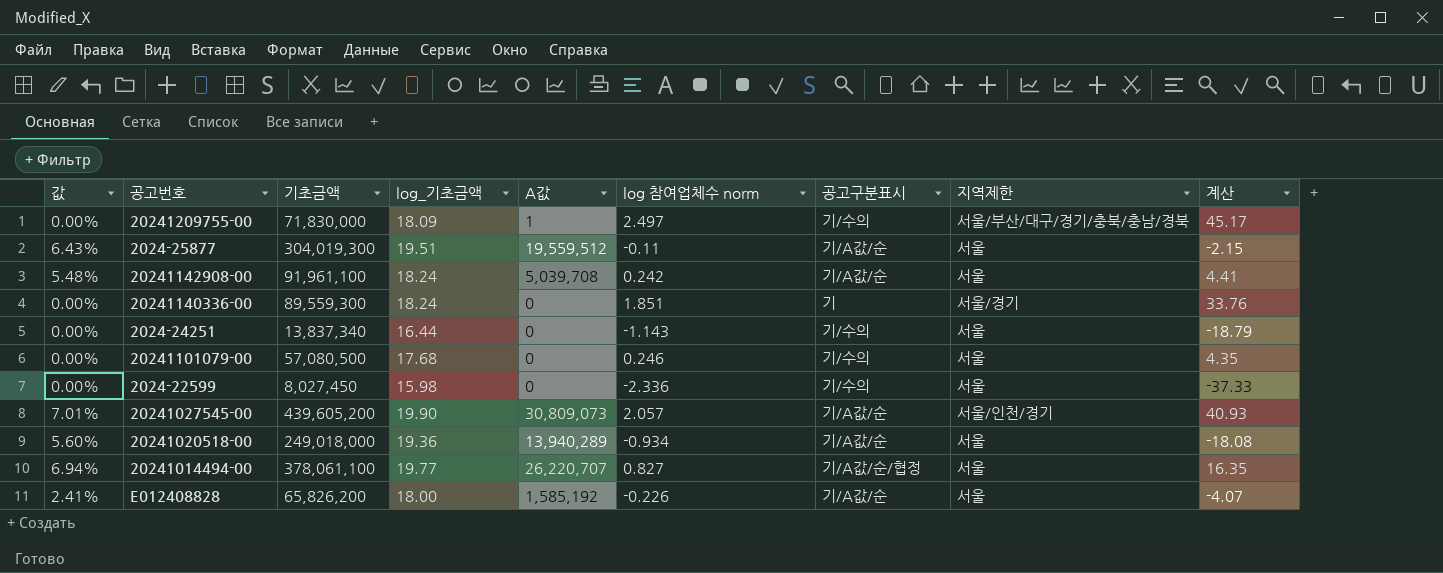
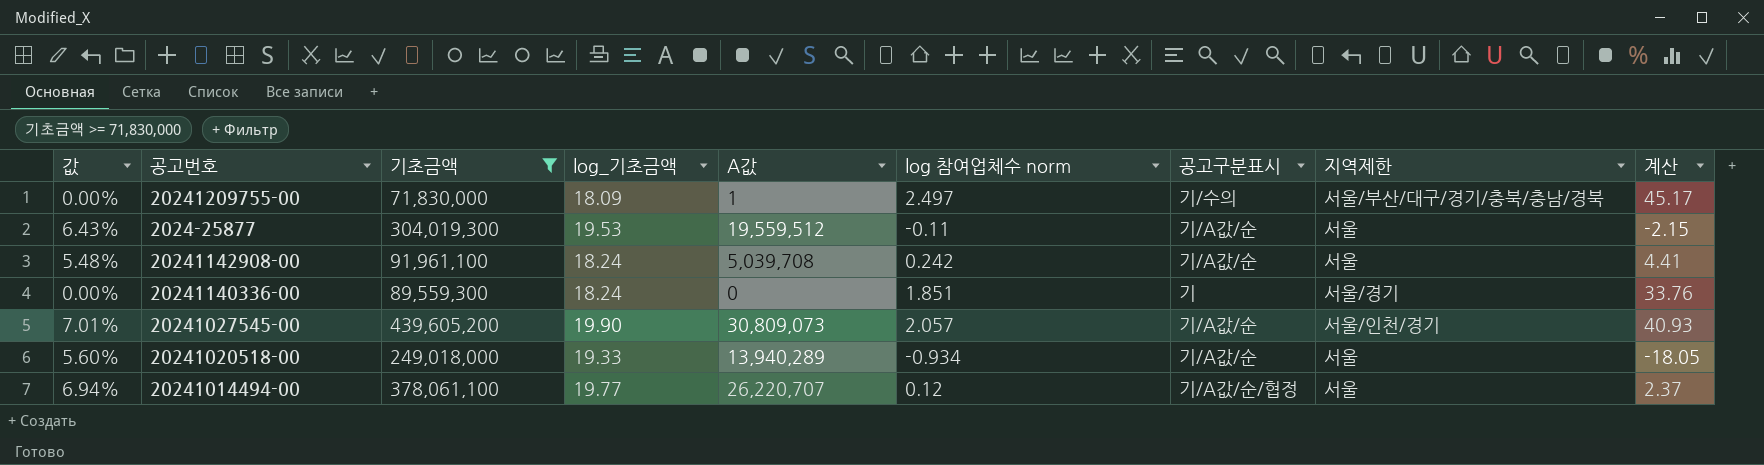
filter: none -> 기초금액 >= 71,830,000
2024-25877 | log_기초금액: 19.51 -> 19.53
20241020518-00 | log_기초금액: 19.36 -> 19.33
20241020518-00 | 계산: -18.08 -> -18.05
20241014494-00 | log 참여업체수 norm: 0.827 -> 0.12
20241014494-00 | 계산: 16.35 -> 2.37

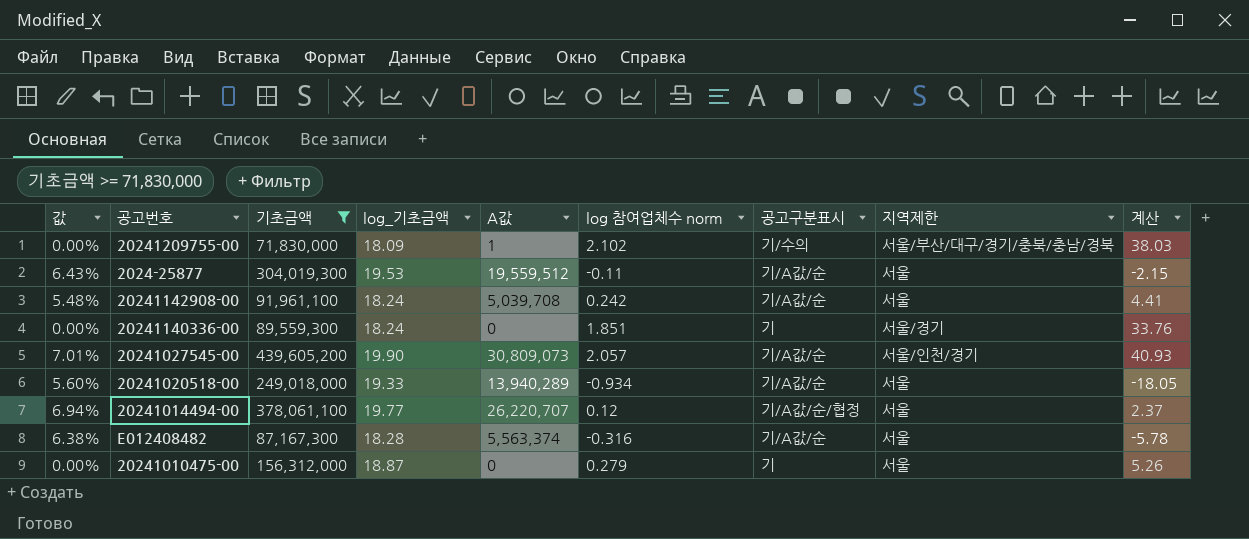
20241209755-00 | log 참여업체수 norm: 2.497 -> 2.102
20241209755-00 | 계산: 45.17 -> 38.03
row E012408482: none -> 6.38% | 87,167,300 | 18.28 | 5,563,374 | -0.316 | 기/A값/순 | 서울 | -5.78
row 20241010475-00: none -> 0.00% | 156,312,000 | 18.87 | 0 | 0.279 | 기 | 서울 | 5.26

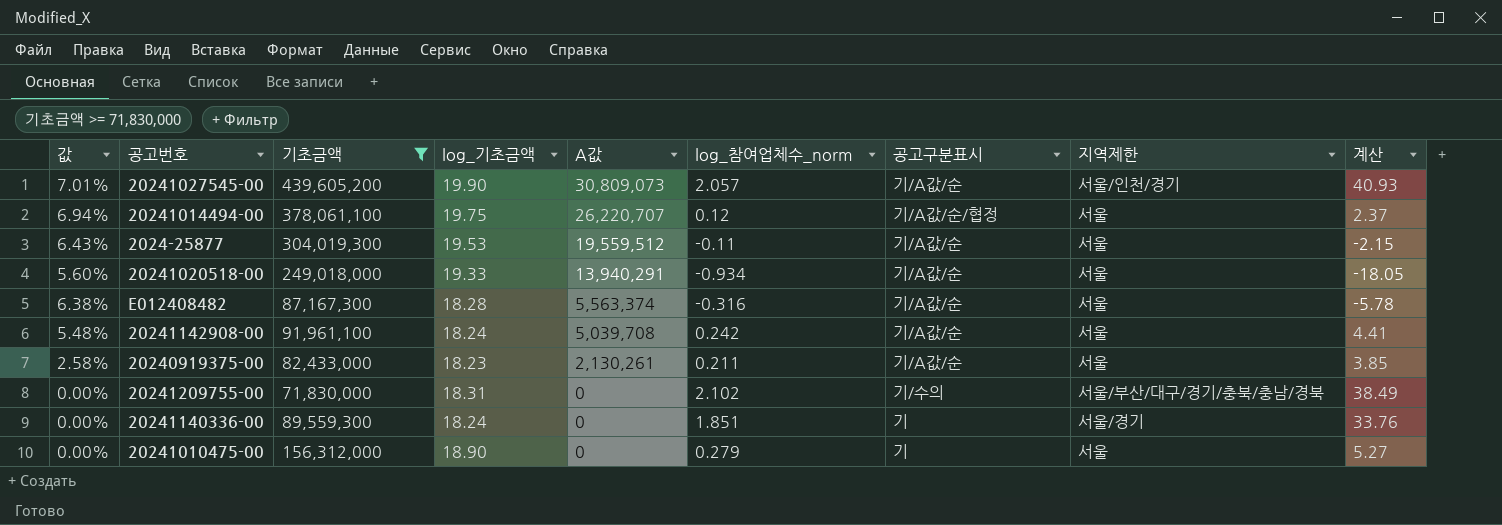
row order: none -> A값 descending
column name: log 참여업체수 norm -> log_참여업체수_norm
20241014494-00 | log_기초금액: 19.77 -> 19.75
20241020518-00 | A값: 13,940,289 -> 13,940,291
row 20240919375-00: none -> 2.58% | 82,433,000 | 18.23 | 2,130,261 | 0.211 | 기/A값/순 | 서울 | 3.85
20241209755-00 | log_기초금액: 18.09 -> 18.31
20241209755-00 | A값: 1 -> 0
20241209755-00 | 계산: 38.03 -> 38.49
20241010475-00 | log_기초금액: 18.87 -> 18.90
20241010475-00 | 계산: 5.26 -> 5.27

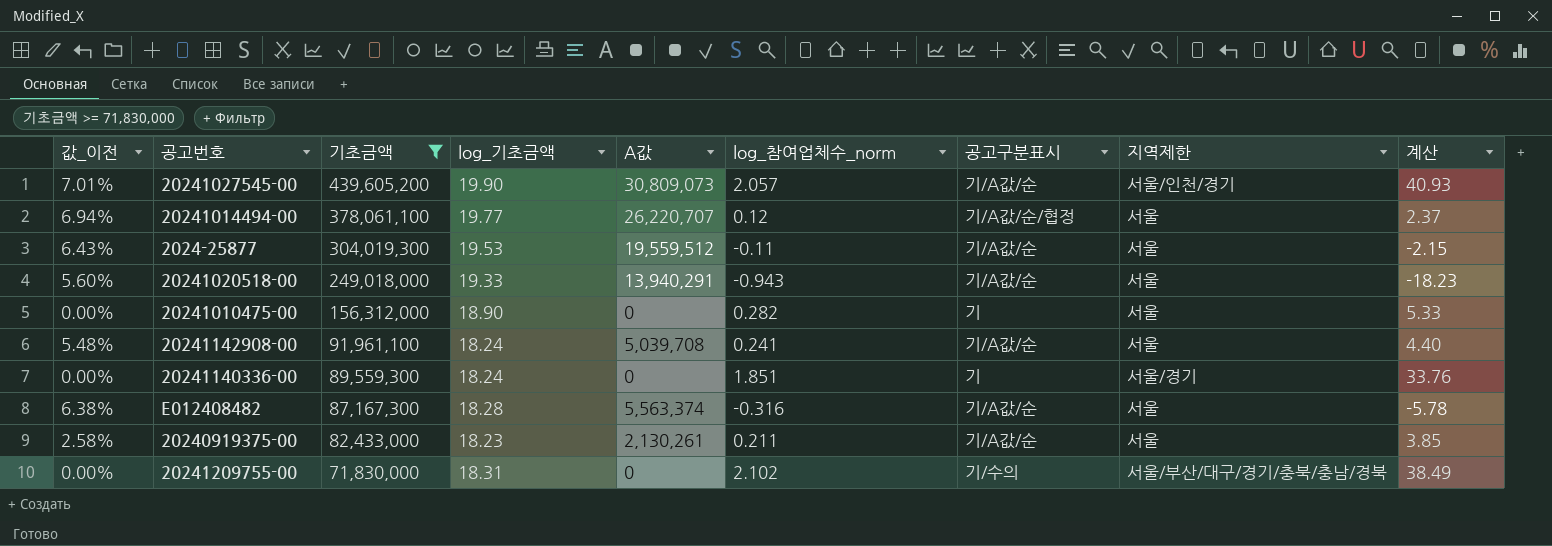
row order: A값 descending -> 기초금액 descending
column name: 값 -> 값_이전
20241014494-00 | log_기초금액: 19.75 -> 19.77
20241020518-00 | log_참여업체수_norm: -0.934 -> -0.943
20241020518-00 | 계산: -18.05 -> -18.23
20241010475-00 | log_참여업체수_norm: 0.279 -> 0.282
20241010475-00 | 계산: 5.27 -> 5.33
20241142908-00 | log_참여업체수_norm: 0.242 -> 0.241
20241142908-00 | 계산: 4.41 -> 4.40

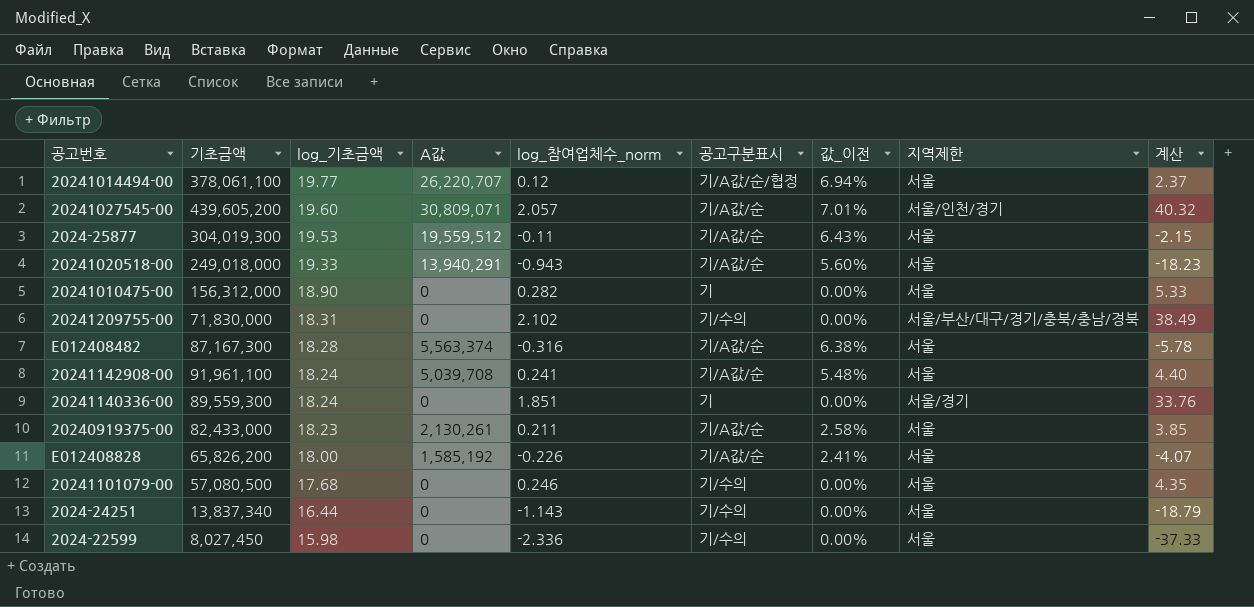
filter: 기초금액 >= 71,830,000 -> none
row order: 기초금액 descending -> log_기초금액 descending
column 값_이전 | position: 1 -> 7
20241027545-00 | log_기초금액: 19.90 -> 19.60
20241027545-00 | A값: 30,809,073 -> 30,809,071
20241027545-00 | 계산: 40.93 -> 40.32

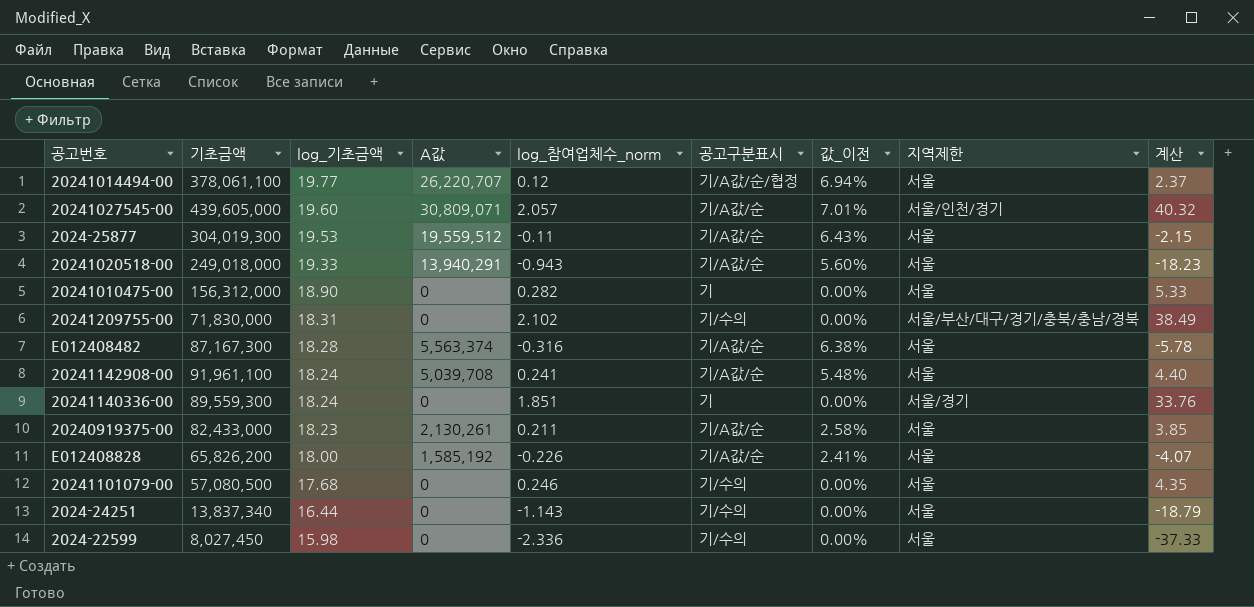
20241027545-00 | 기초금액: 439,605,200 -> 439,605,000

